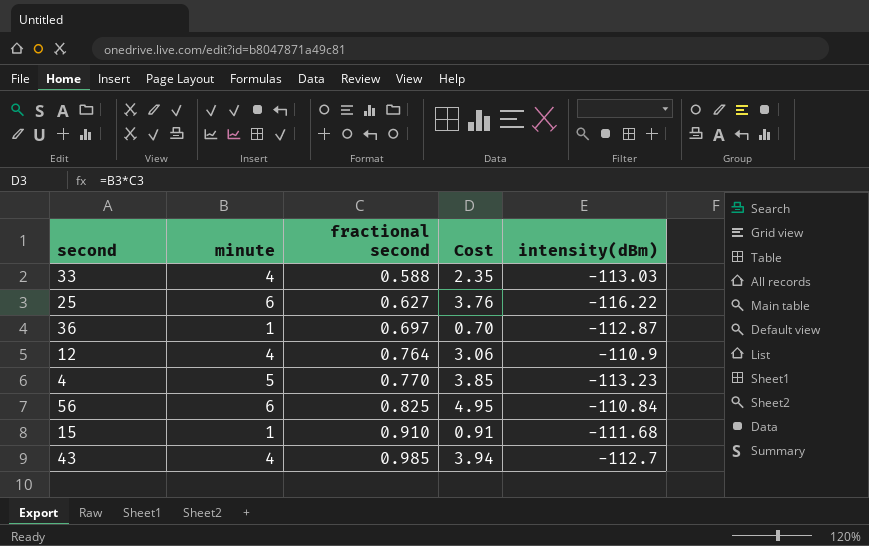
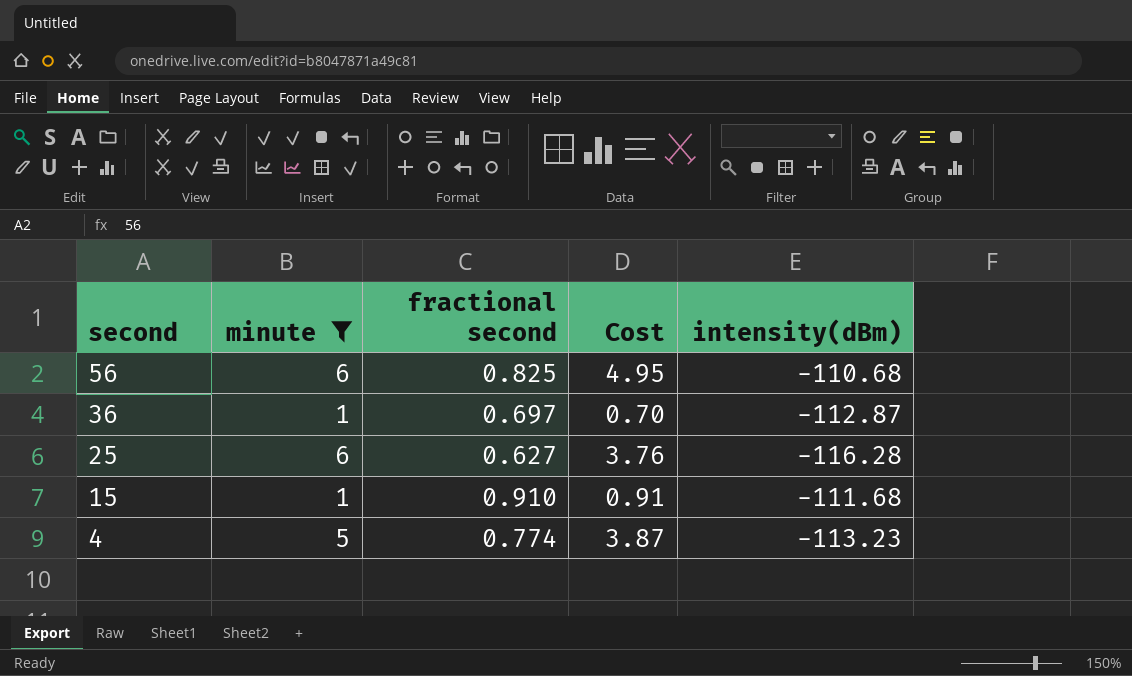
filter: none -> minute != 4
row order: fractional second ascending -> second descending
56 | intensity(dBm): -110.84 -> -110.68
25 | intensity(dBm): -116.22 -> -116.28
4 | fractional second: 0.770 -> 0.774
4 | Cost: 3.85 -> 3.87

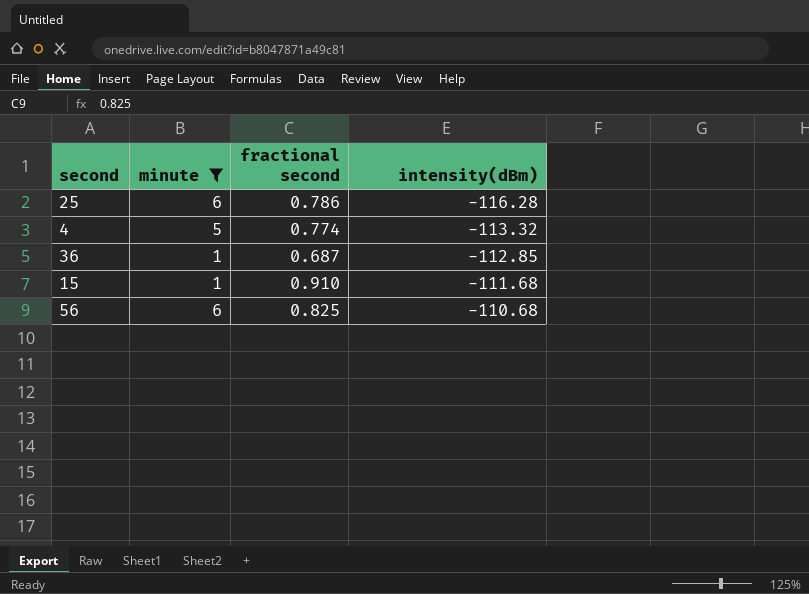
row order: second descending -> intensity(dBm) ascending
column Cost | formula: [minute] * [fractional second] -> none
25 | fractional second: 0.627 -> 0.786
4 | intensity(dBm): -113.23 -> -113.32
36 | fractional second: 0.697 -> 0.687
36 | intensity(dBm): -112.87 -> -112.85

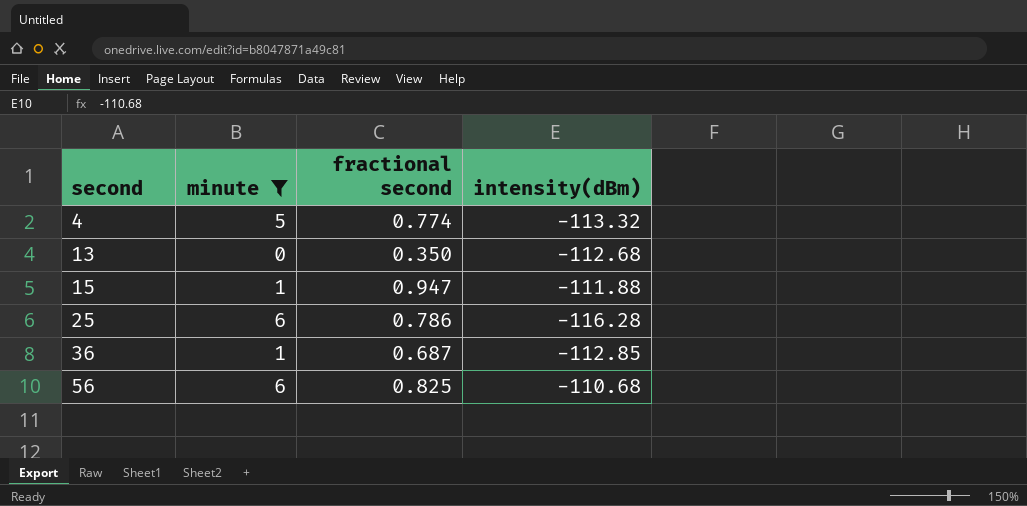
row order: intensity(dBm) ascending -> second ascending
row 13: none -> 0 | 0.350 | -112.68
15 | fractional second: 0.910 -> 0.947
15 | intensity(dBm): -111.68 -> -111.88

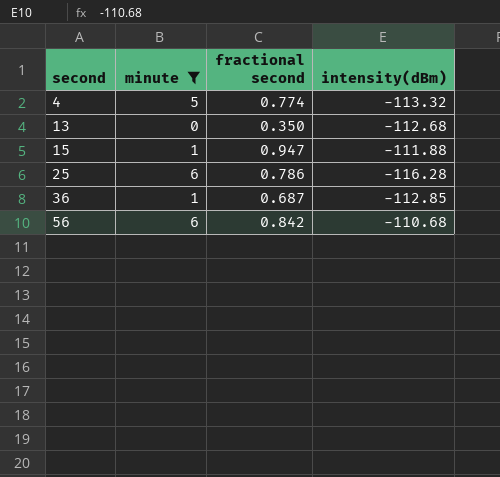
56 | fractional second: 0.825 -> 0.842

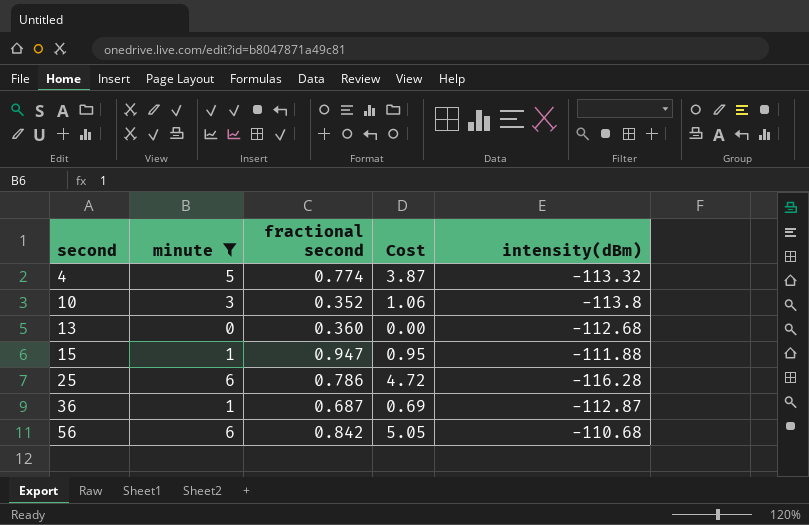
column Cost | formula: none -> [minute] * [fractional second]
row 10: none -> 3 | 0.352 | 1.06 | -113.8
13 | fractional second: 0.350 -> 0.360
36 | intensity(dBm): -112.85 -> -112.87

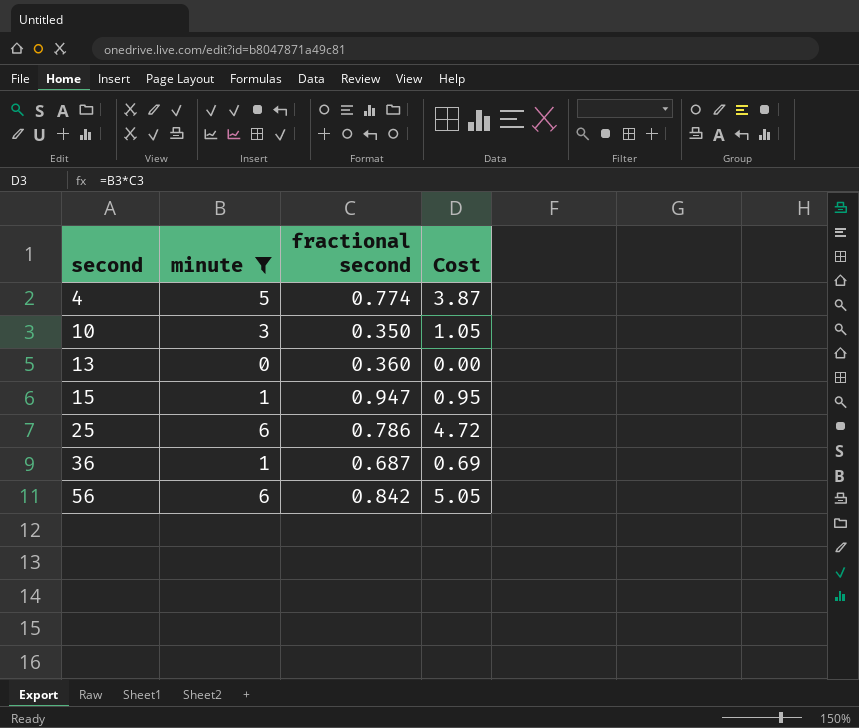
column intensity(dBm) | position: 5 -> none
10 | fractional second: 0.352 -> 0.350
10 | Cost: 1.06 -> 1.05

